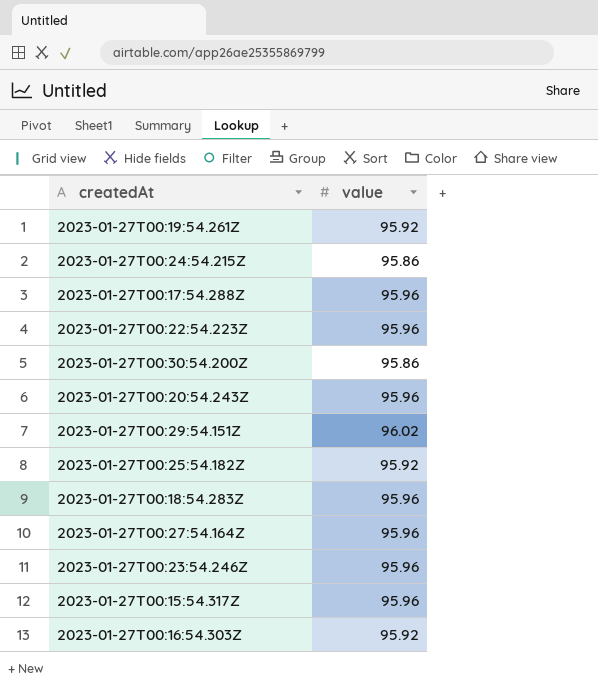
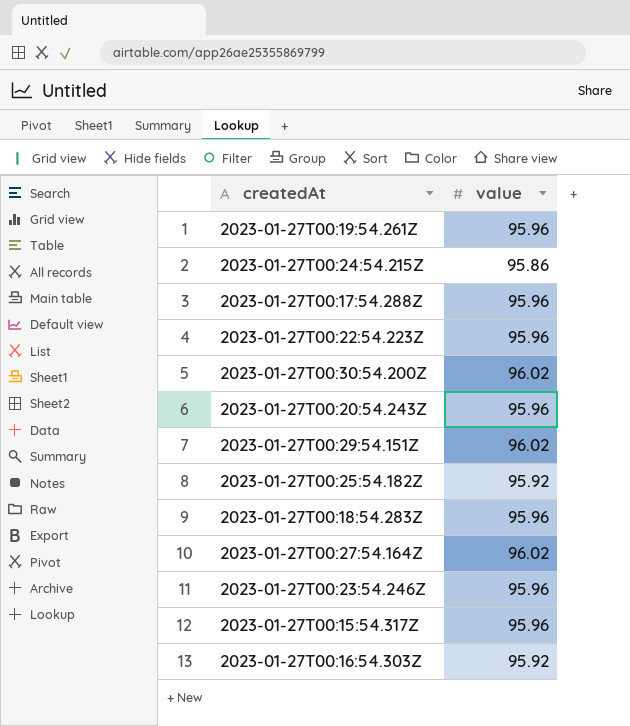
2023-01-27T00:19:54.261Z | value: 95.92 -> 95.96
2023-01-27T00:30:54.200Z | value: 95.86 -> 96.02
2023-01-27T00:27:54.164Z | value: 95.96 -> 96.02

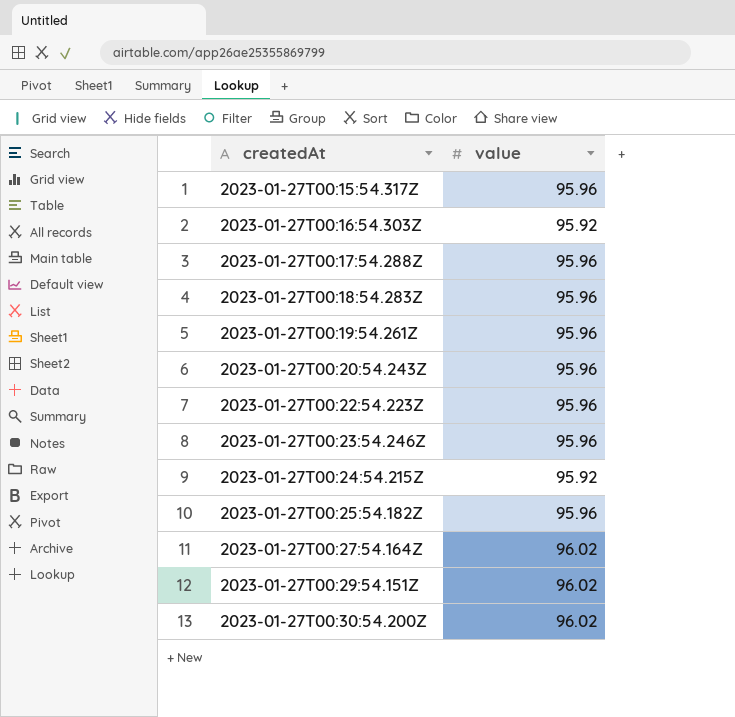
row order: none -> createdAt ascending
2023-01-27T00:24:54.215Z | value: 95.86 -> 95.92
2023-01-27T00:25:54.182Z | value: 95.92 -> 95.96

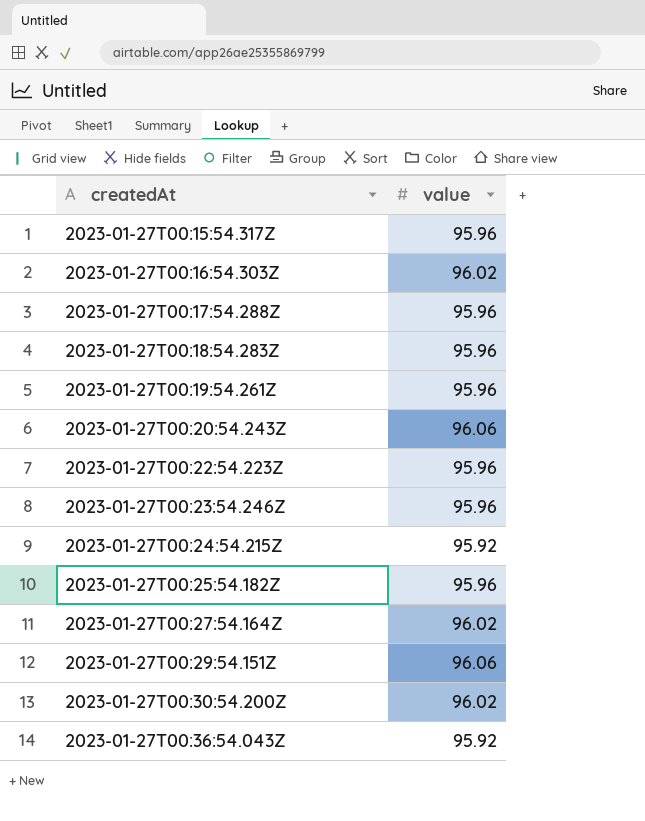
2023-01-27T00:16:54.303Z | value: 95.92 -> 96.02
2023-01-27T00:20:54.243Z | value: 95.96 -> 96.06
2023-01-27T00:29:54.151Z | value: 96.02 -> 96.06
row 2023-01-27T00:36:54.043Z: none -> 95.92

